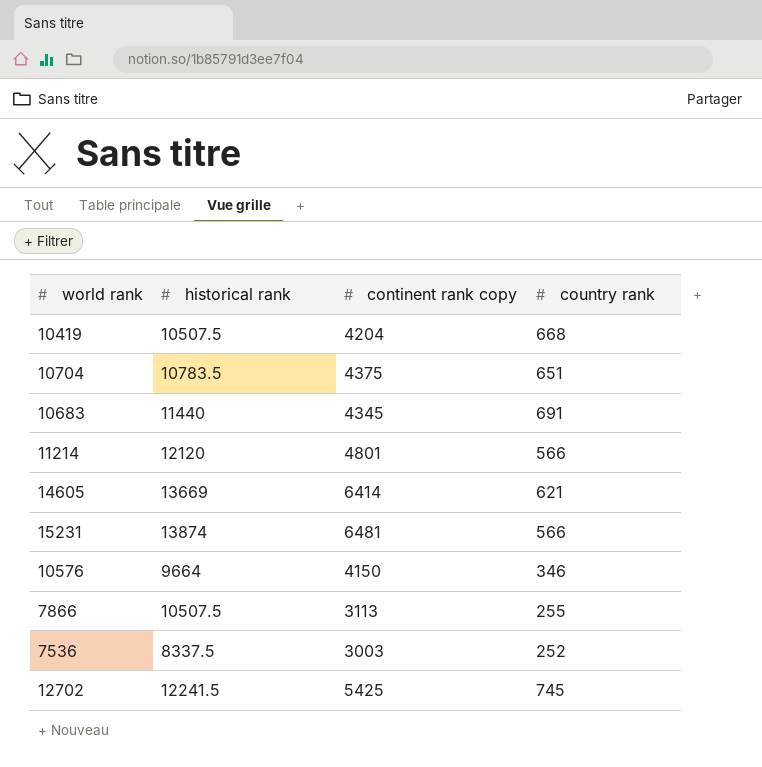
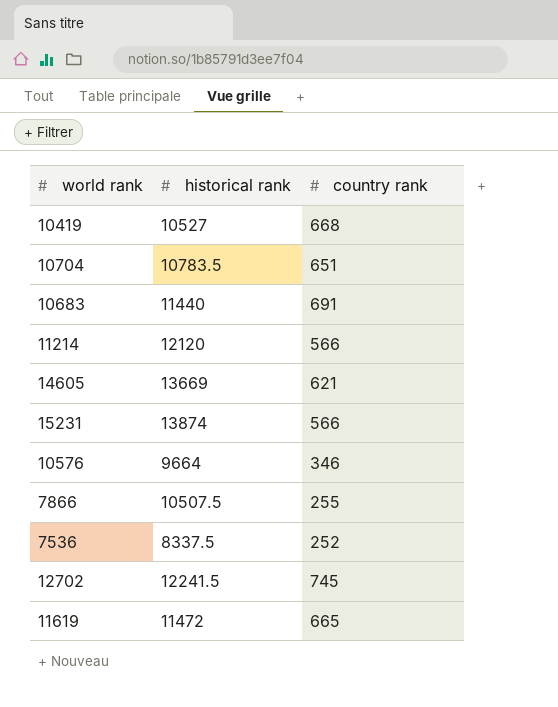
column continent rank copy | position: 3 -> none
10419 | historical rank: 10507.5 -> 10527
row 11619: none -> 11472 | 665

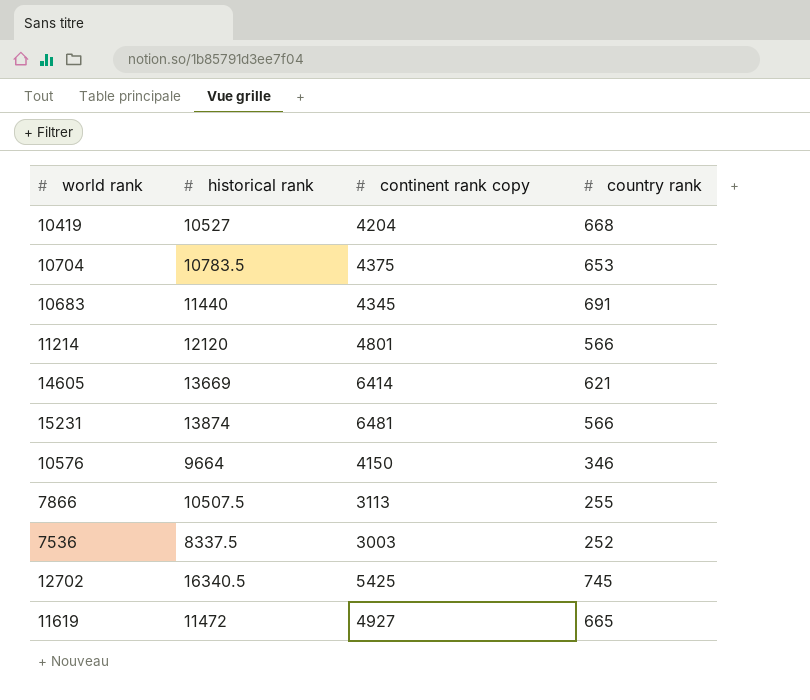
column continent rank copy | position: none -> 3
10704 | country rank: 651 -> 653
12702 | historical rank: 12241.5 -> 16340.5

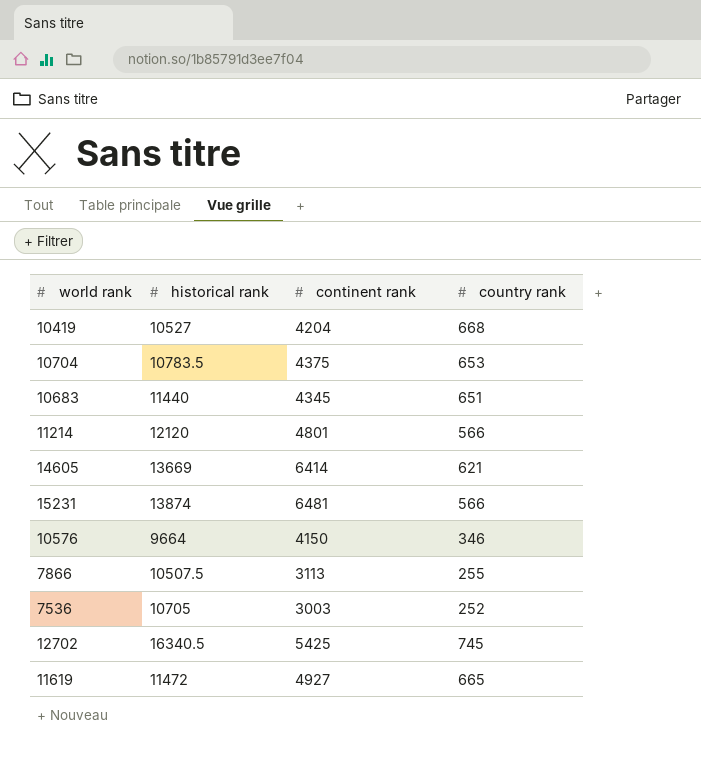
column name: continent rank copy -> continent rank
10683 | country rank: 691 -> 651
7536 | historical rank: 8337.5 -> 10705

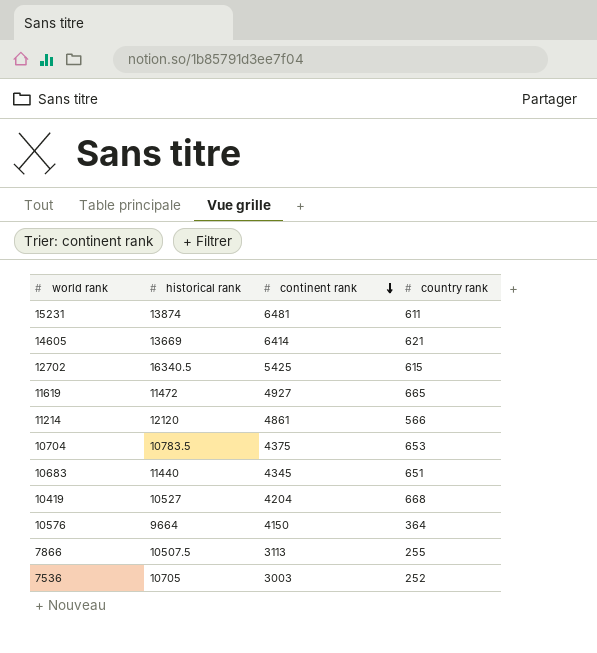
row order: none -> continent rank descending
15231 | country rank: 566 -> 611
12702 | country rank: 745 -> 615
11214 | continent rank: 4801 -> 4861
10576 | country rank: 346 -> 364

